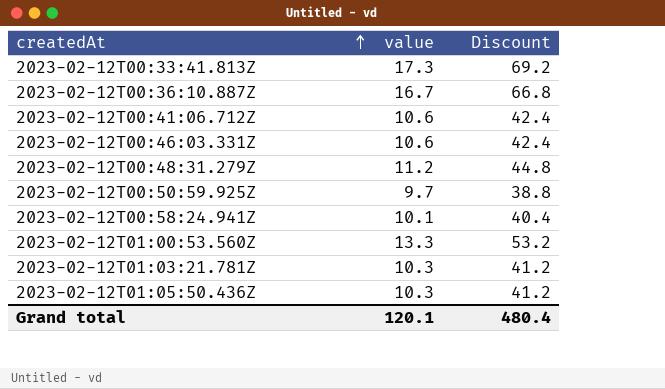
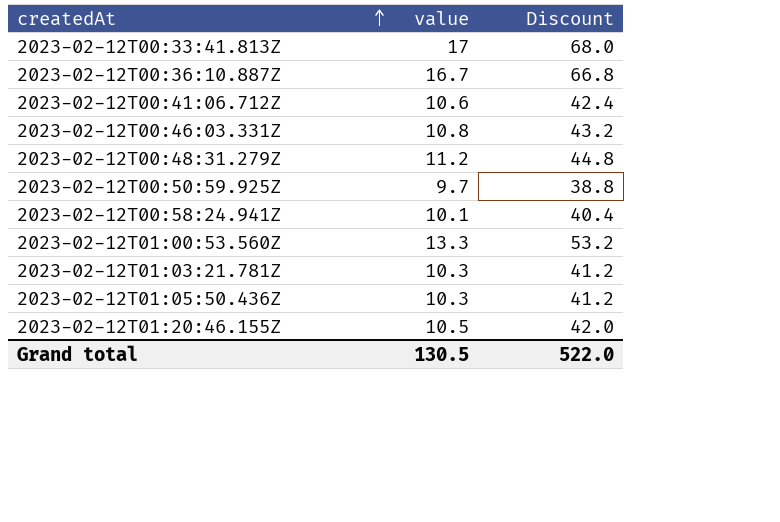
2023-02-12T00:33:41.813Z | value: 17.3 -> 17
2023-02-12T00:33:41.813Z | Discount: 69.2 -> 68.0
2023-02-12T00:46:03.331Z | value: 10.6 -> 10.8
2023-02-12T00:46:03.331Z | Discount: 42.4 -> 43.2
row 2023-02-12T01:20:46.155Z: none -> 10.5 | 42.0
Grand total | value: 120.1 -> 130.5
Grand total | Discount: 480.4 -> 522.0

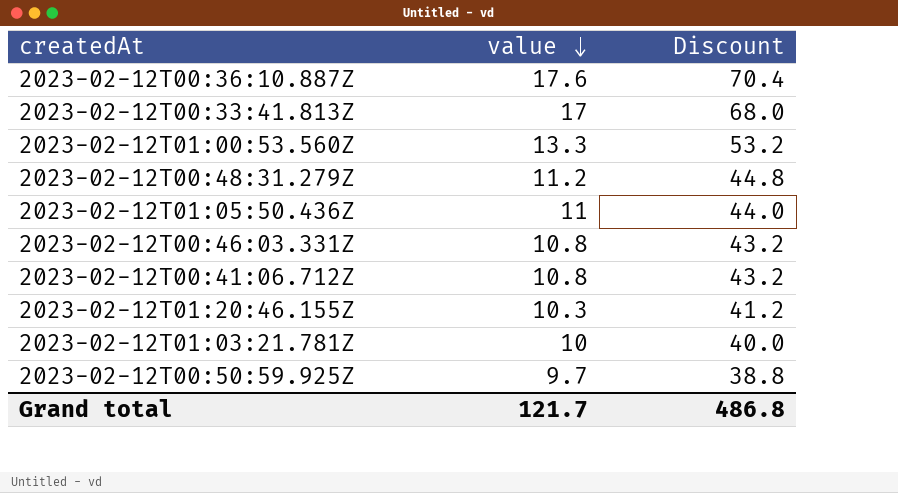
row order: createdAt ascending -> value descending
row 2023-02-12T00:58:24.941Z: 10.1 | 40.4 -> none
2023-02-12T00:36:10.887Z | value: 16.7 -> 17.6
2023-02-12T00:36:10.887Z | Discount: 66.8 -> 70.4
2023-02-12T01:05:50.436Z | value: 10.3 -> 11
2023-02-12T01:05:50.436Z | Discount: 41.2 -> 44.0
2023-02-12T00:41:06.712Z | value: 10.6 -> 10.8
2023-02-12T00:41:06.712Z | Discount: 42.4 -> 43.2
2023-02-12T01:20:46.155Z | value: 10.5 -> 10.3
2023-02-12T01:20:46.155Z | Discount: 42.0 -> 41.2
2023-02-12T01:03:21.781Z | value: 10.3 -> 10
2023-02-12T01:03:21.781Z | Discount: 41.2 -> 40.0
Grand total | value: 130.5 -> 121.7
Grand total | Discount: 522.0 -> 486.8

